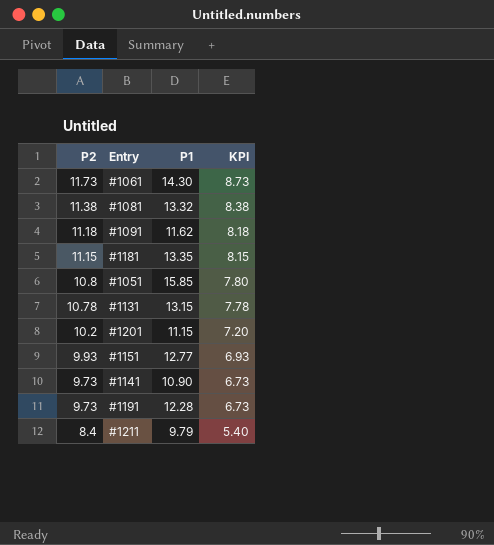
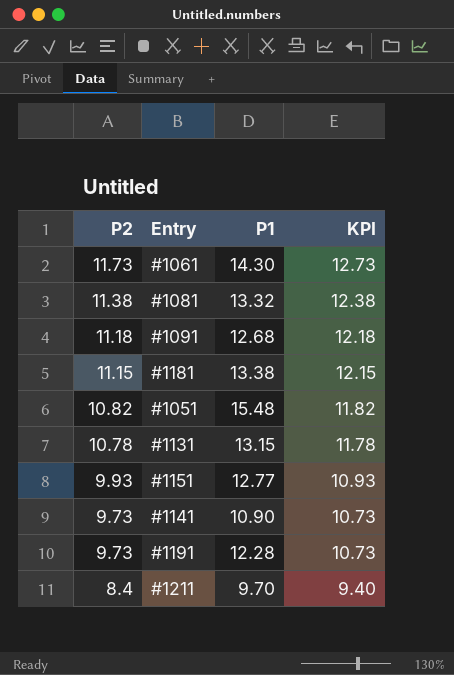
column KPI | formula: [P2] - 3 -> [P2] + 1
row #1201: 10.2 | 11.15 | 7.20 -> none
#1091 | P1: 11.62 -> 12.68
#1181 | P1: 13.35 -> 13.38
#1051 | P2: 10.8 -> 10.82
#1051 | P1: 15.85 -> 15.48
#1211 | P1: 9.79 -> 9.70

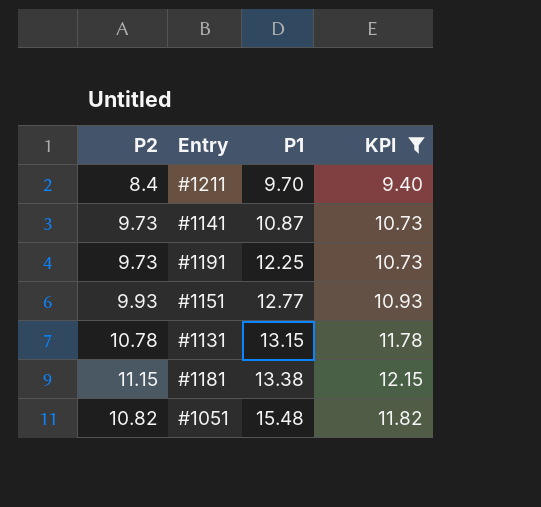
filter: none -> KPI <= 12.15
row order: P2 descending -> P1 ascending
#1141 | P1: 10.90 -> 10.87
#1191 | P1: 12.28 -> 12.25

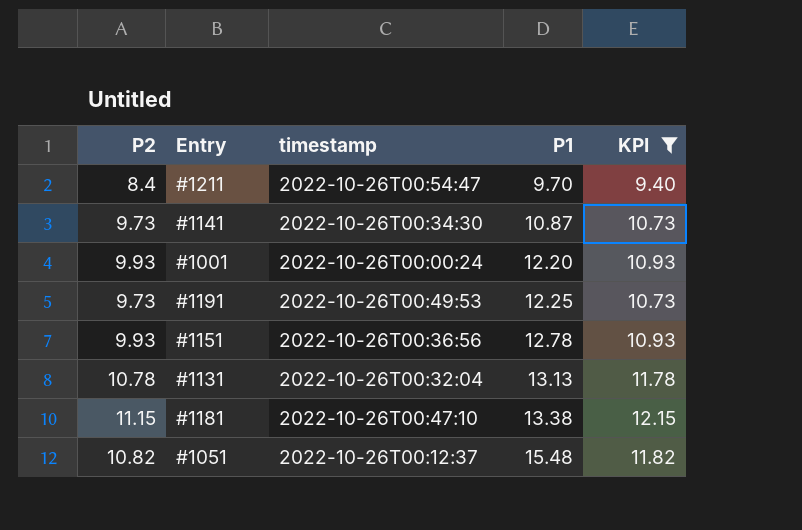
column timestamp | position: none -> 3
row #1001: none -> 9.93 | 2022-10-26T00:00:24 | 12.20 | 10.93
#1151 | P1: 12.77 -> 12.78
#1131 | P1: 13.15 -> 13.13

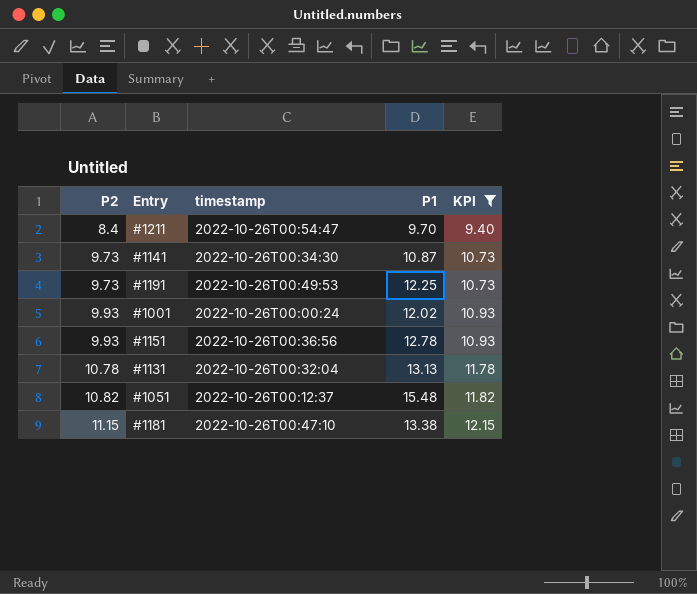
row order: P1 ascending -> P2 ascending
#1001 | P1: 12.20 -> 12.02

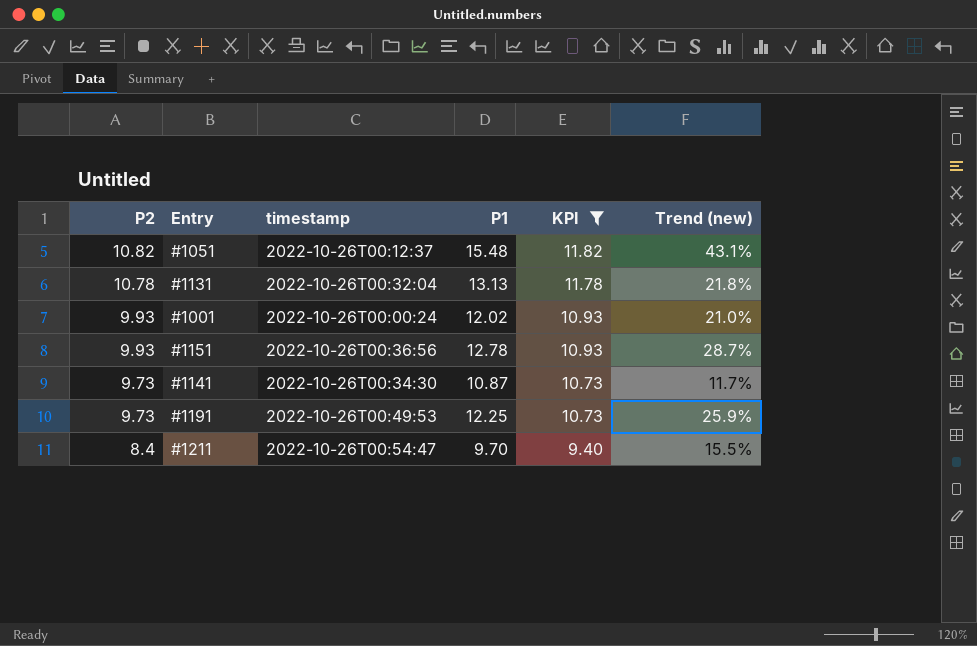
row order: P2 ascending -> P2 descending
column Trend (new) | formula: none -> ([P1] - [P2]) / [P2]
row #1181: 11.15 | 2022-10-26T00:47:10 | 13.38 | 12.15 -> none

